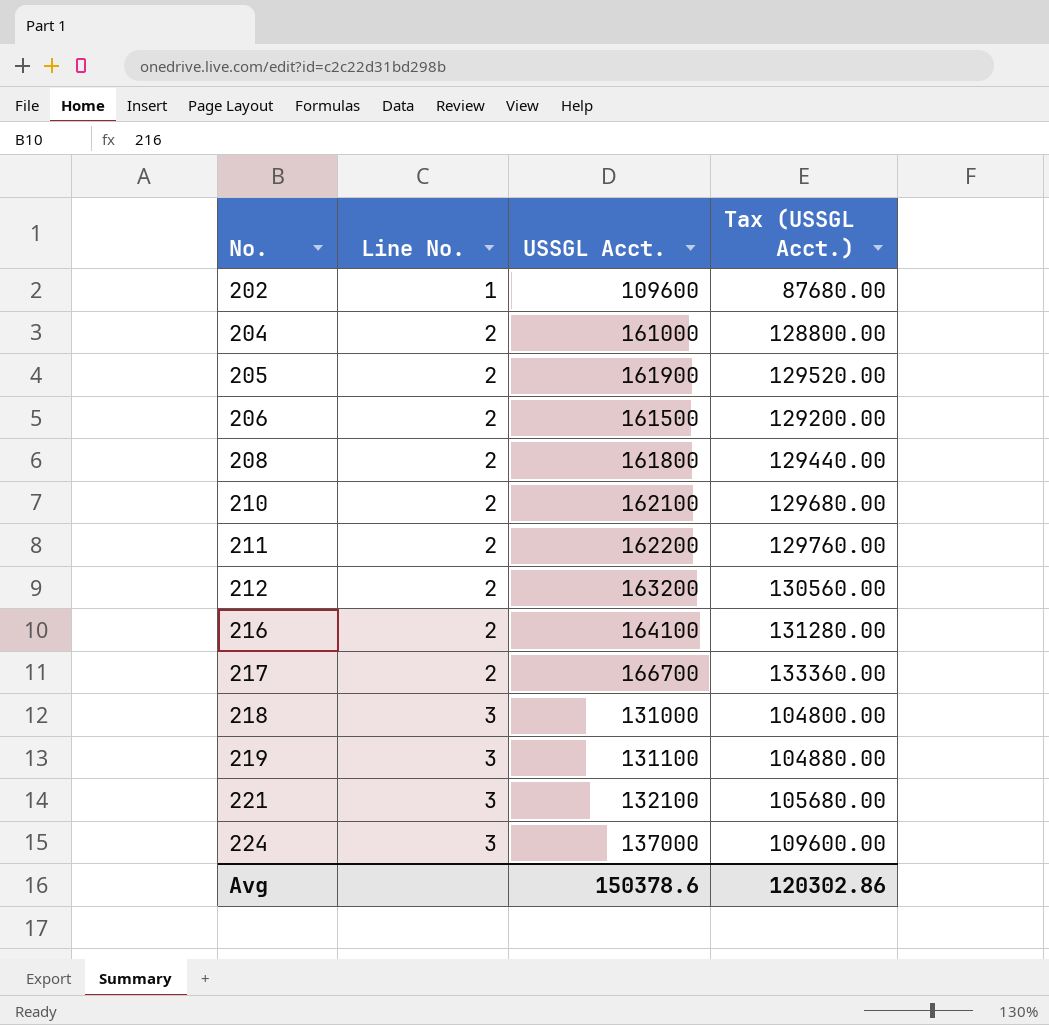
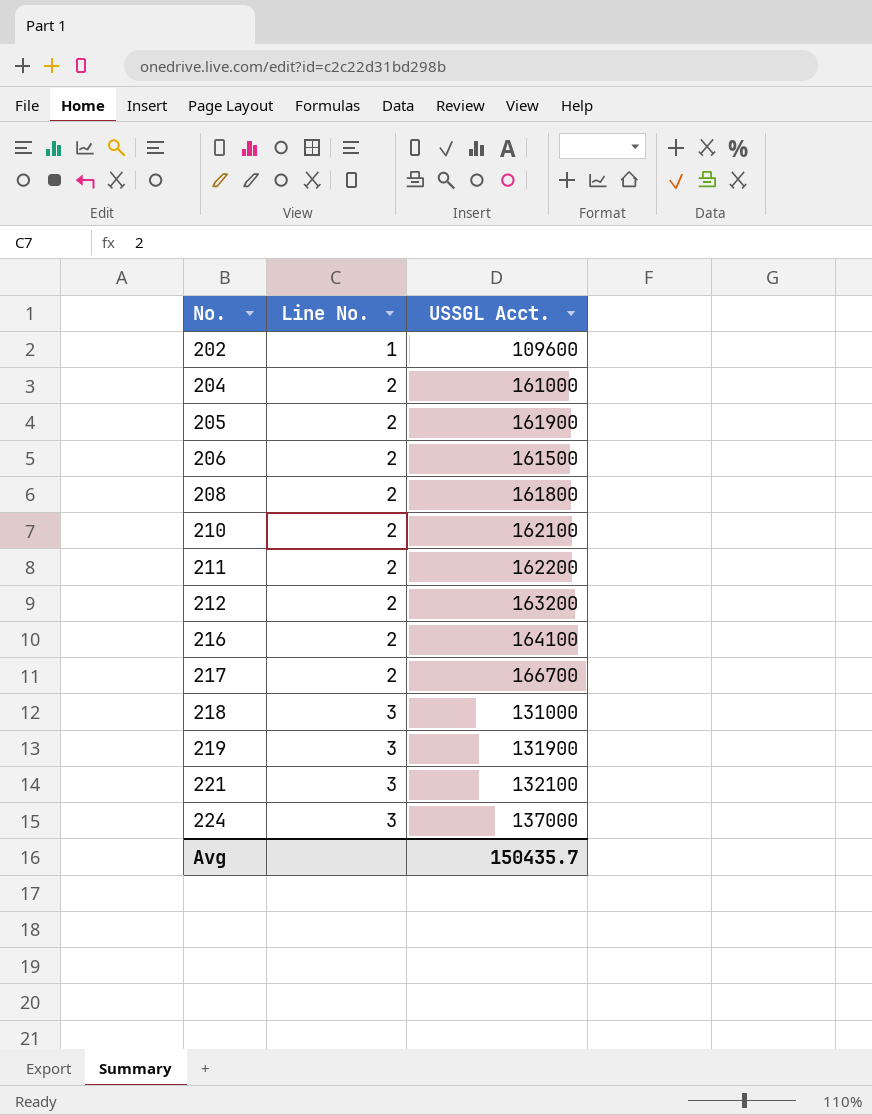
column Tax (USSGL Acct.) | formula: [USSGL Acct.] * 0.8 -> none
219 | USSGL Acct.: 131100 -> 131900
Avg | USSGL Acct.: 150378.6 -> 150435.7

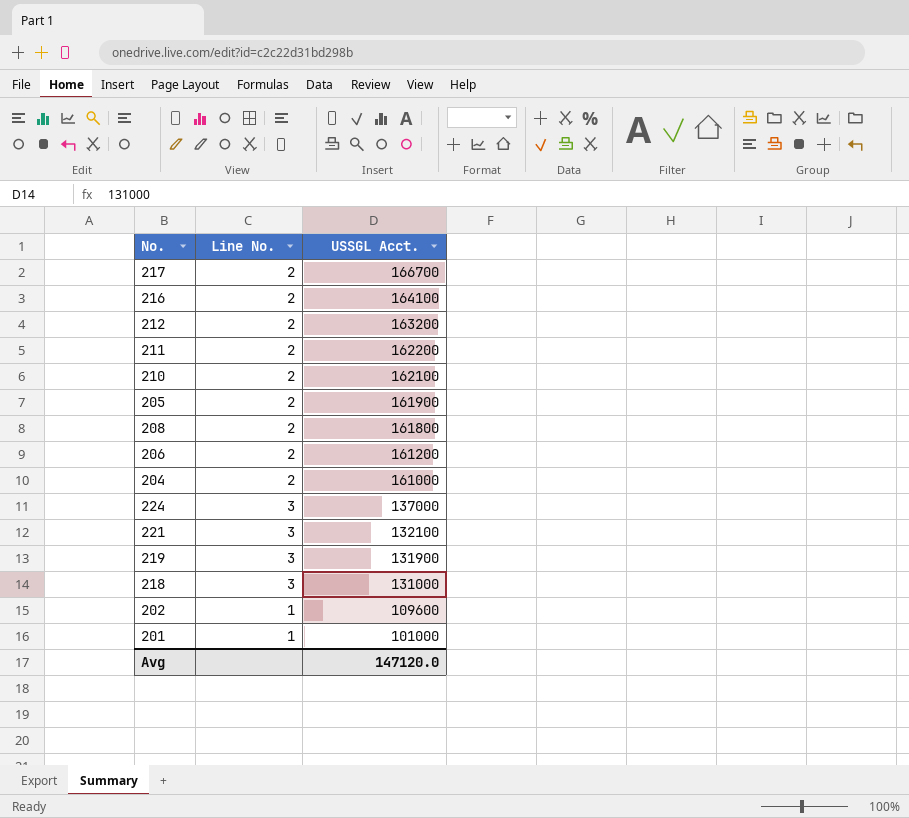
row order: No. ascending -> USSGL Acct. descending
206 | USSGL Acct.: 161500 -> 161200
row 201: none -> 1 | 101000
Avg | USSGL Acct.: 150435.7 -> 147120.0

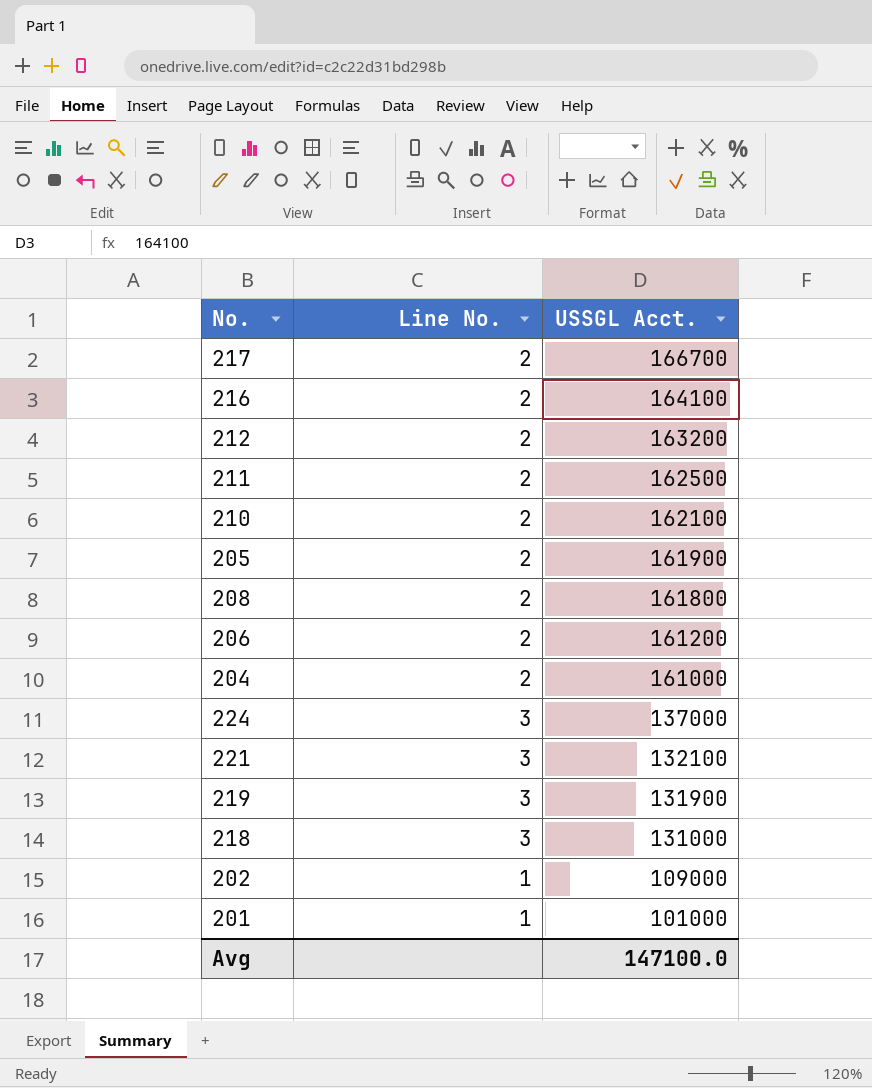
211 | USSGL Acct.: 162200 -> 162500
202 | USSGL Acct.: 109600 -> 109000
Avg | USSGL Acct.: 147120.0 -> 147100.0

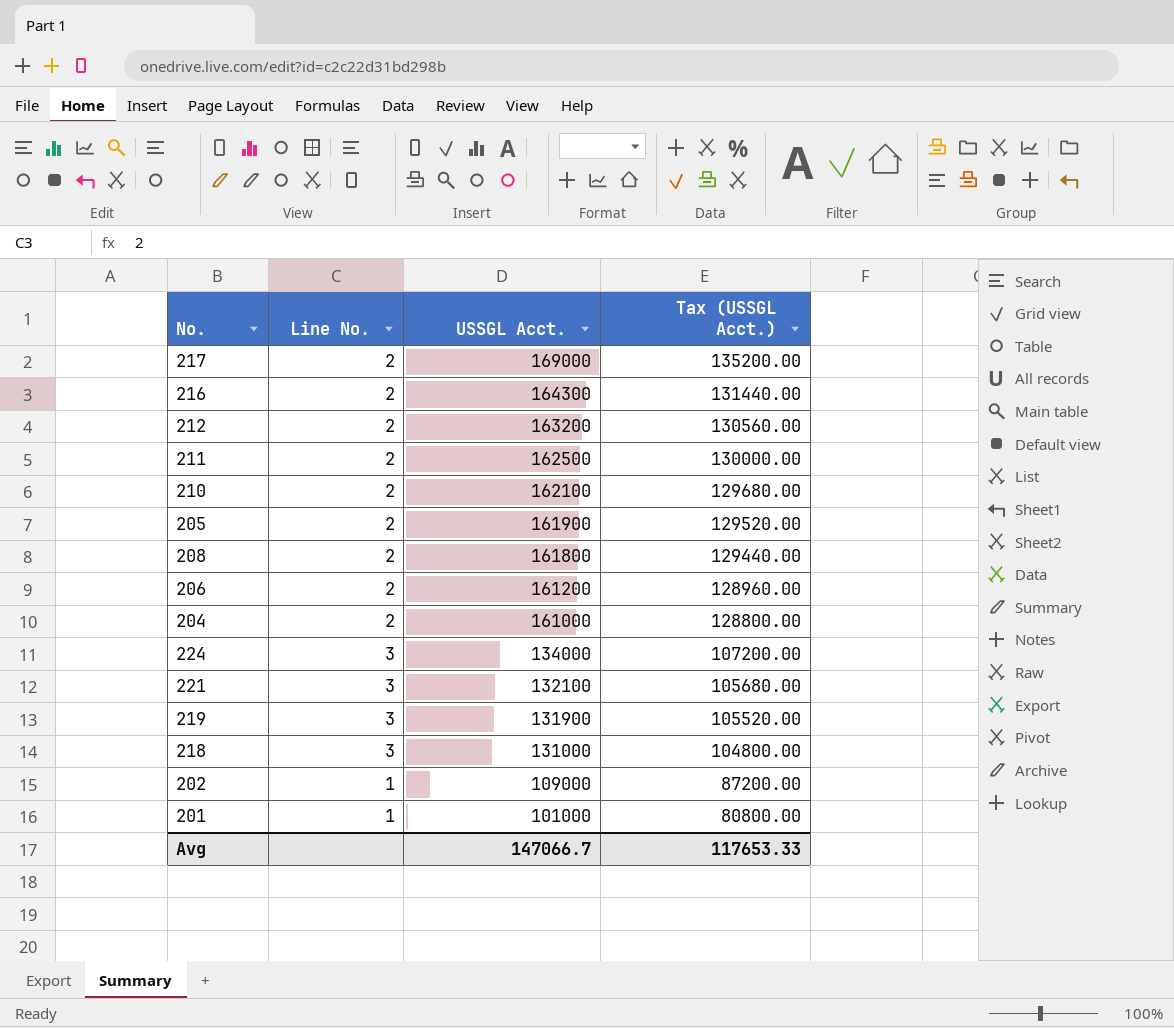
column Tax (USSGL Acct.) | formula: none -> [USSGL Acct.] * 0.8
217 | USSGL Acct.: 166700 -> 169000
216 | USSGL Acct.: 164100 -> 164300
224 | USSGL Acct.: 137000 -> 134000
Avg | USSGL Acct.: 147100.0 -> 147066.7

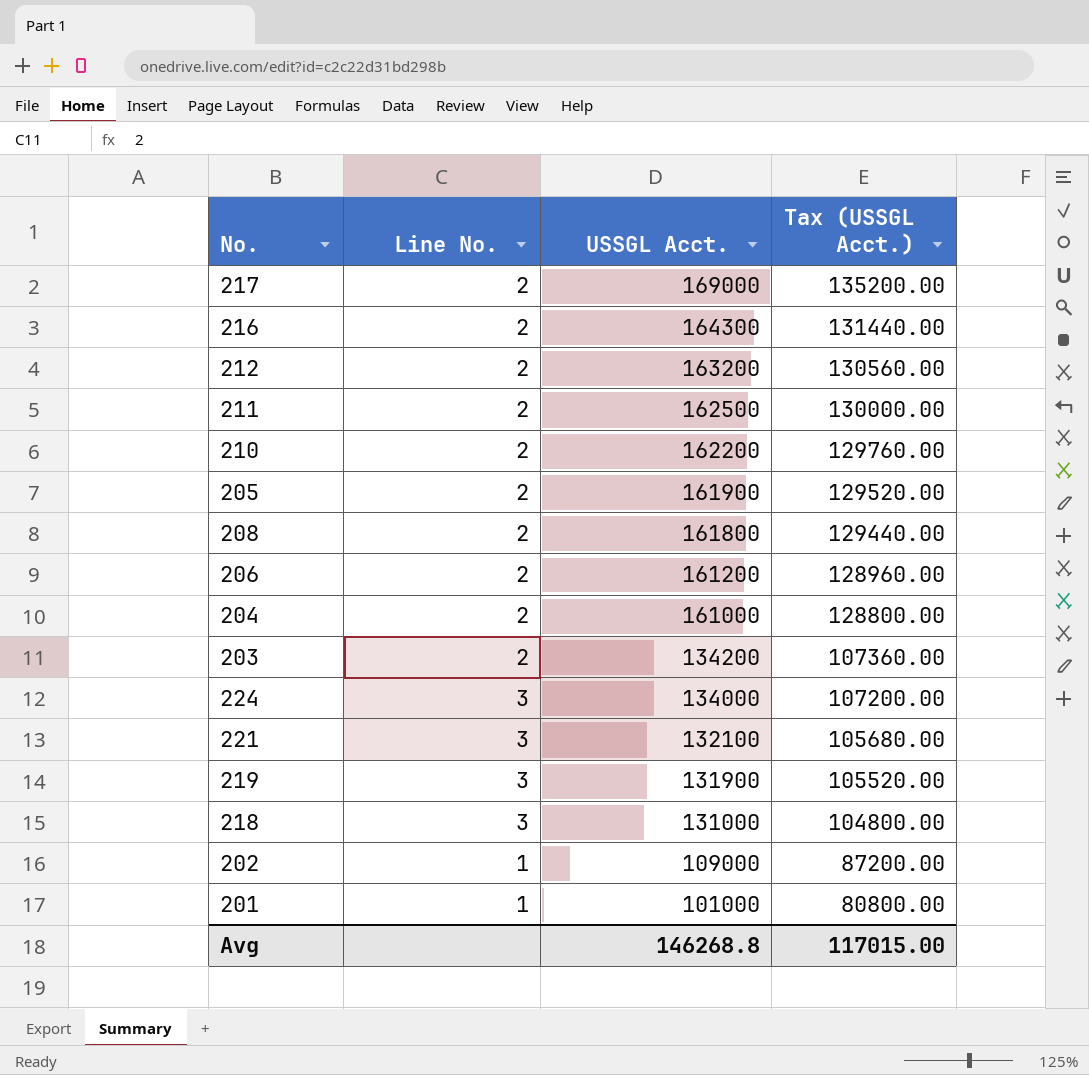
210 | USSGL Acct.: 162100 -> 162200
210 | Tax (USSGL Acct.): 129680.00 -> 129760.00
row 203: none -> 2 | 134200 | 107360.00
Avg | USSGL Acct.: 147066.7 -> 146268.8
Avg | Tax (USSGL Acct.): 117653.33 -> 117015.00

